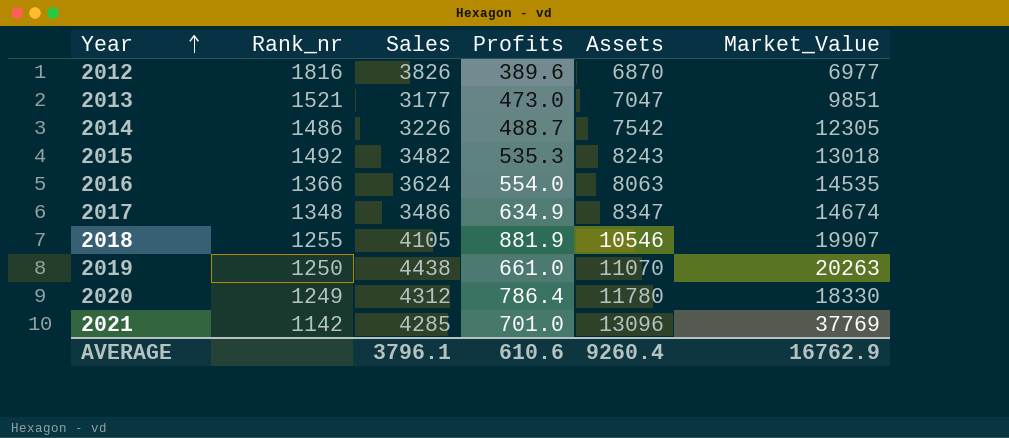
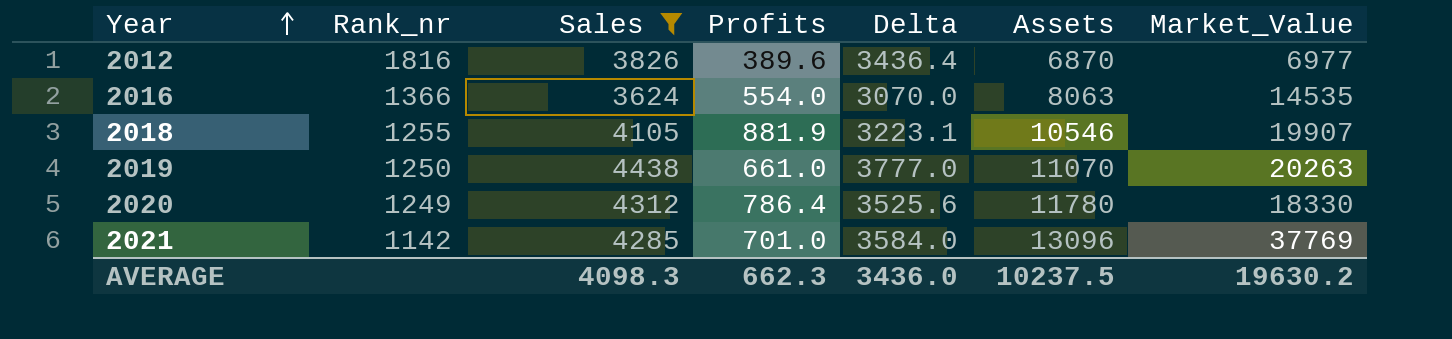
filter: none -> Sales >= 3624
column Delta | formula: none -> [Sales] - [Profits]
AVERAGE | Sales: 3796.1 -> 4098.3
AVERAGE | Profits: 610.6 -> 662.3
AVERAGE | Assets: 9260.4 -> 10237.5
AVERAGE | Market_Value: 16762.9 -> 19630.2

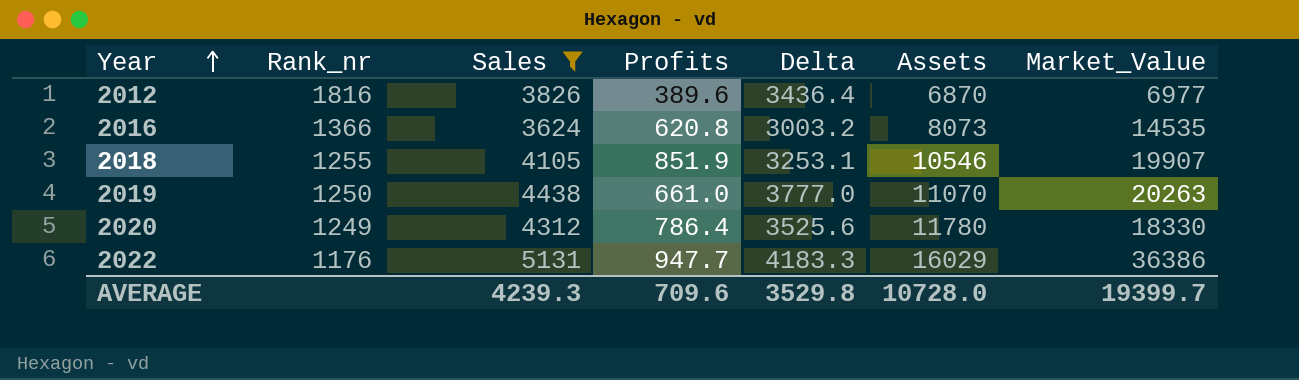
row 2021: 1142 | 4285 | 701.0 | 3584.0 | 13096 | 37769 -> none
2016 | Profits: 554.0 -> 620.8
2016 | Delta: 3070.0 -> 3003.2
2016 | Assets: 8063 -> 8073
2018 | Profits: 881.9 -> 851.9
2018 | Delta: 3223.1 -> 3253.1
row 2022: none -> 1176 | 5131 | 947.7 | 4183.3 | 16029 | 36386
AVERAGE | Sales: 4098.3 -> 4239.3
AVERAGE | Profits: 662.3 -> 709.6
AVERAGE | Delta: 3436.0 -> 3529.8
AVERAGE | Assets: 10237.5 -> 10728.0
AVERAGE | Market_Value: 19630.2 -> 19399.7

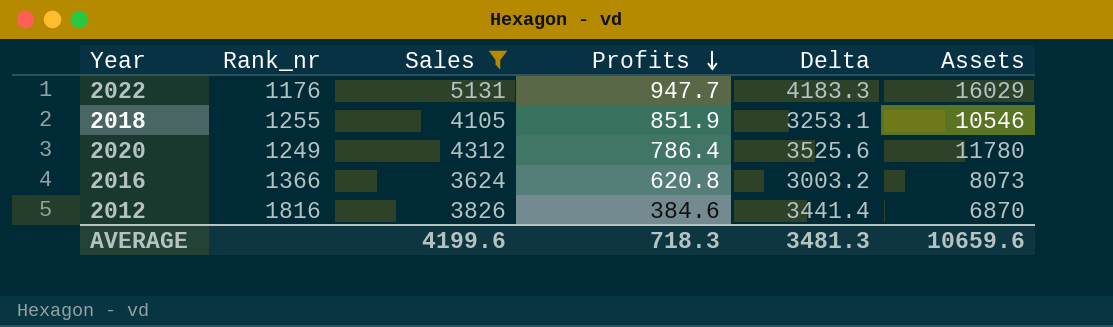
row order: Year ascending -> Profits descending
column Market_Value | position: 7 -> none
row 2019: 1250 | 4438 | 661.0 | 3777.0 | 11070 | 20263 -> none
2012 | Profits: 389.6 -> 384.6
2012 | Delta: 3436.4 -> 3441.4
AVERAGE | Sales: 4239.3 -> 4199.6
AVERAGE | Profits: 709.6 -> 718.3
AVERAGE | Delta: 3529.8 -> 3481.3
AVERAGE | Assets: 10728.0 -> 10659.6

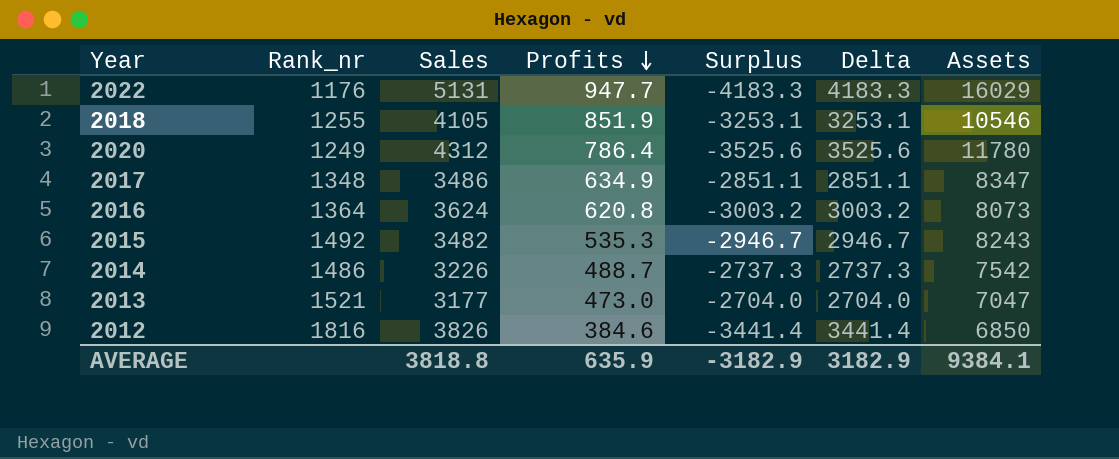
filter: Sales >= 3624 -> none
column Surplus | formula: none -> [Profits] - [Sales]
2016 | Rank_nr: 1366 -> 1364
2012 | Assets: 6870 -> 6850
AVERAGE | Sales: 4199.6 -> 3818.8
AVERAGE | Profits: 718.3 -> 635.9
AVERAGE | Delta: 3481.3 -> 3182.9
AVERAGE | Assets: 10659.6 -> 9384.1

